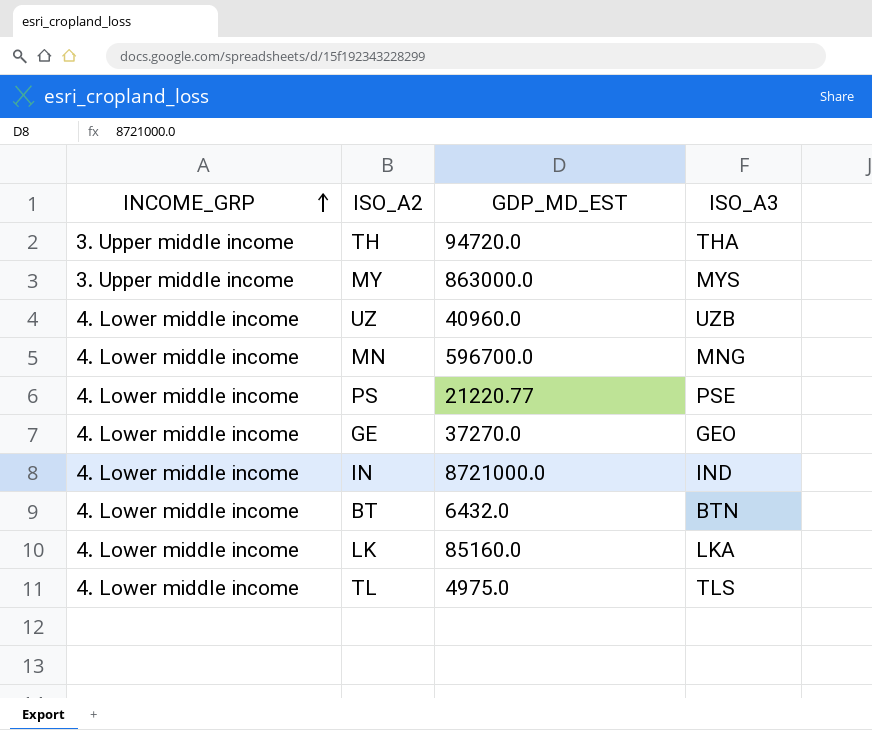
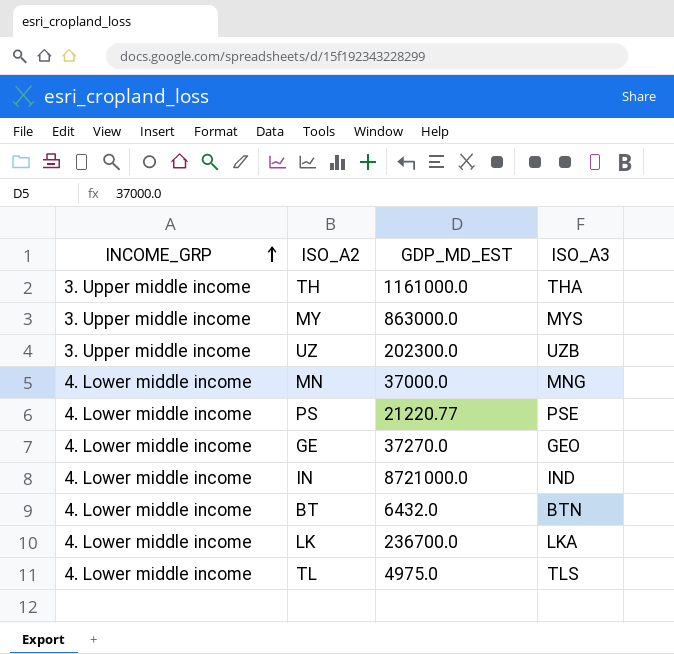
TH | GDP_MD_EST: 94720.0 -> 1161000.0
UZ | INCOME_GRP: 4. Lower middle income -> 3. Upper middle income
UZ | GDP_MD_EST: 40960.0 -> 202300.0
MN | GDP_MD_EST: 596700.0 -> 37000.0
LK | GDP_MD_EST: 85160.0 -> 236700.0

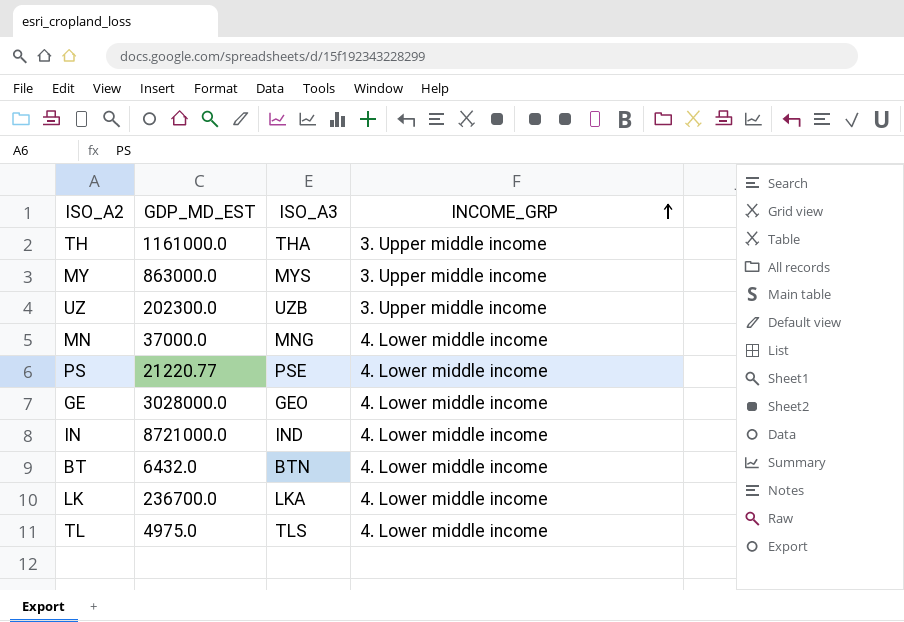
column INCOME_GRP | position: 1 -> 4
GE | GDP_MD_EST: 37270.0 -> 3028000.0

